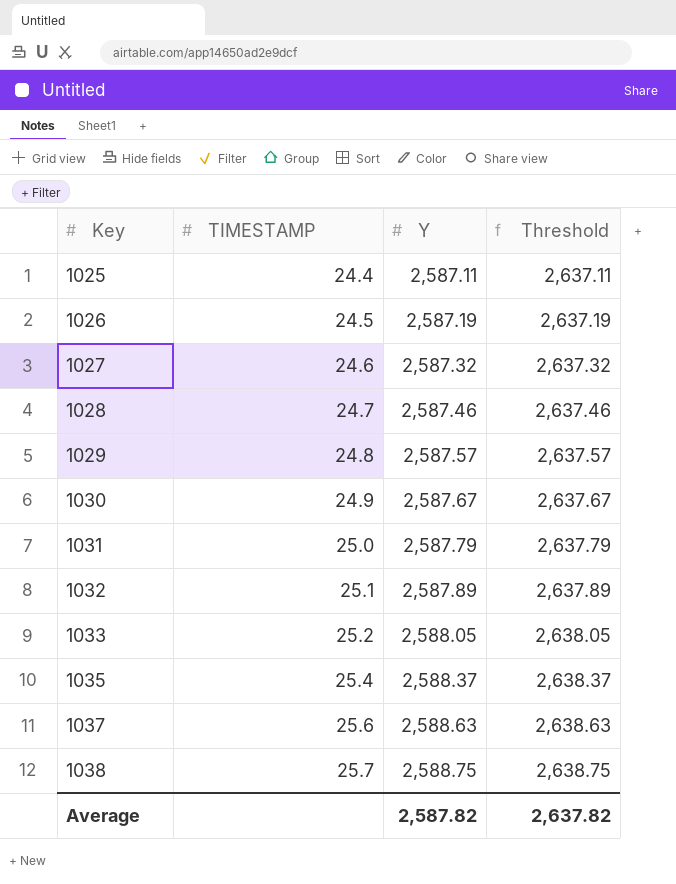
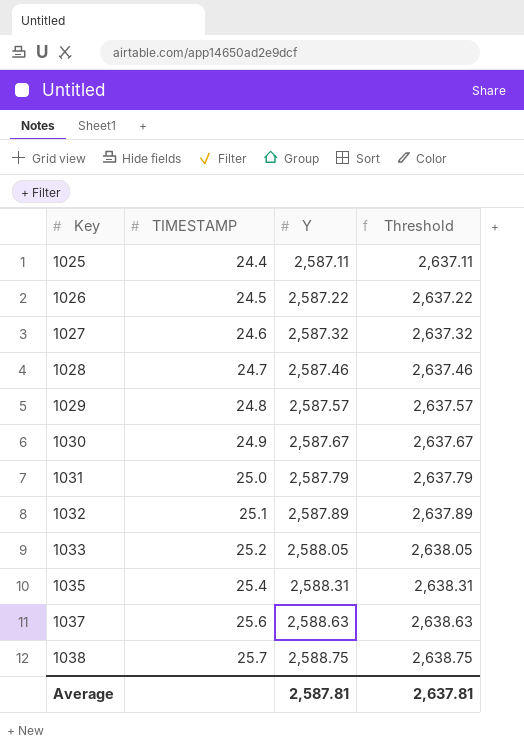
1026 | Y: 2,587.19 -> 2,587.22
1026 | Threshold: 2,637.19 -> 2,637.22
1035 | Y: 2,588.37 -> 2,588.31
1035 | Threshold: 2,638.37 -> 2,638.31
Average | Y: 2,587.82 -> 2,587.81
Average | Threshold: 2,637.82 -> 2,637.81

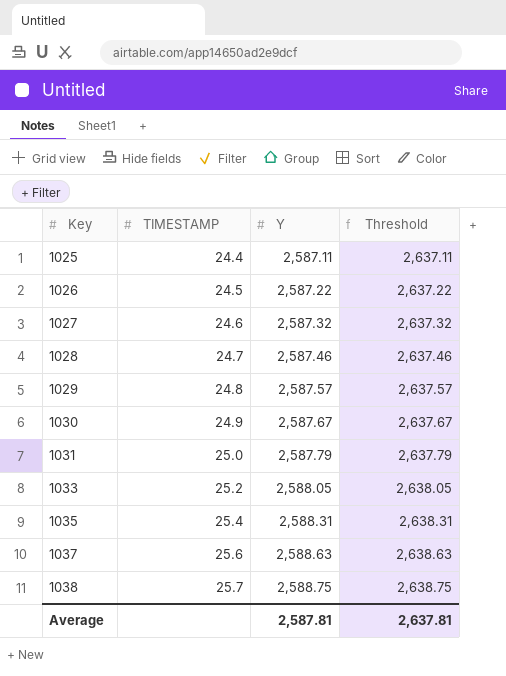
row 1032: 25.1 | 2,587.89 | 2,637.89 -> none

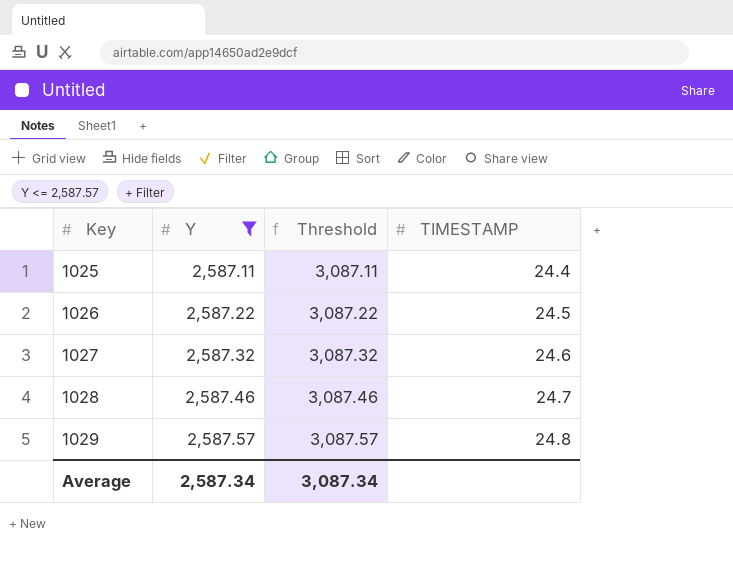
filter: none -> Y <= 2,587.57
column Threshold | formula: [Y] + 50 -> [Y] + 500
column TIMESTAMP | position: 2 -> 4
Average | Y: 2,587.81 -> 2,587.34
Average | Threshold: 2,637.81 -> 3,087.34

